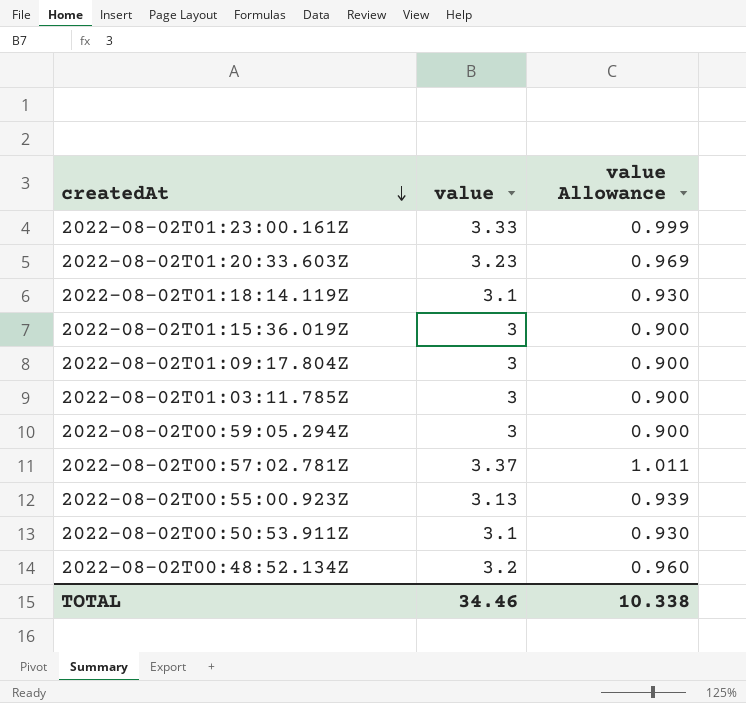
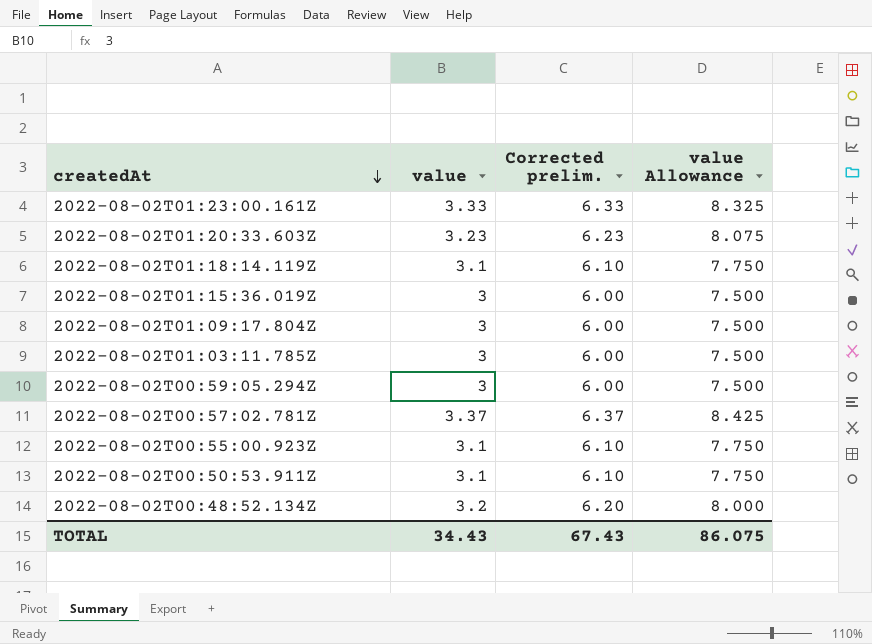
column Corrected prelim. | formula: none -> [value] + 3
column value Allowance | formula: [value] * 0.3 -> [value] * 2.5
2022-08-02T00:55:00.923Z | value: 3.13 -> 3.1
TOTAL | value: 34.46 -> 34.43
TOTAL | value Allowance: 10.338 -> 86.075

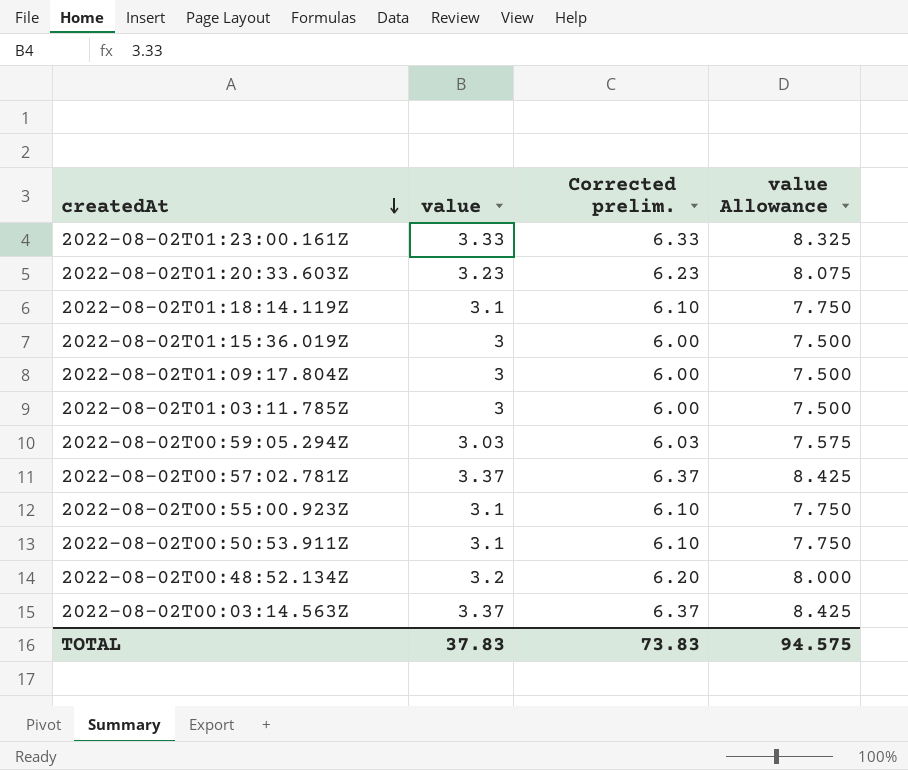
2022-08-02T00:59:05.294Z | value: 3 -> 3.03
2022-08-02T00:59:05.294Z | Corrected prelim.: 6.00 -> 6.03
2022-08-02T00:59:05.294Z | value Allowance: 7.500 -> 7.575
row 2022-08-02T00:03:14.563Z: none -> 3.37 | 6.37 | 8.425
TOTAL | value: 34.43 -> 37.83
TOTAL | Corrected prelim.: 67.43 -> 73.83
TOTAL | value Allowance: 86.075 -> 94.575

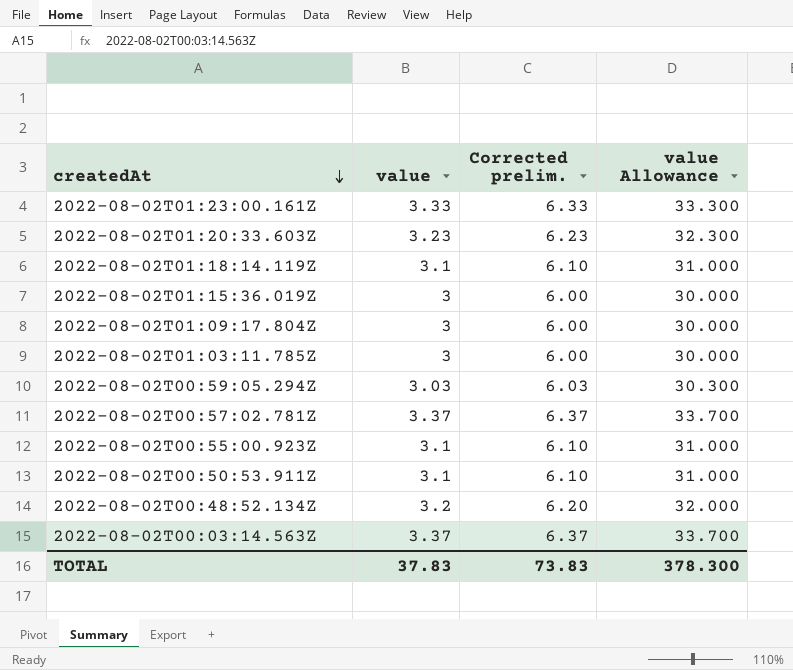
column value Allowance | formula: [value] * 2.5 -> [value] * 10
TOTAL | value Allowance: 94.575 -> 378.300

